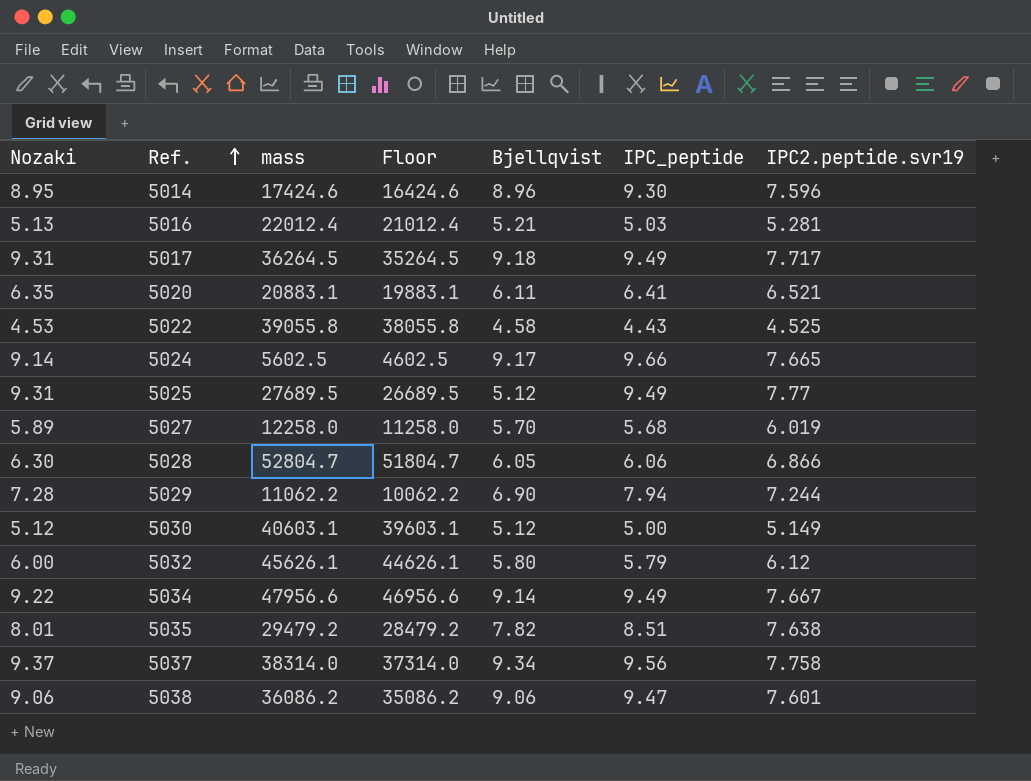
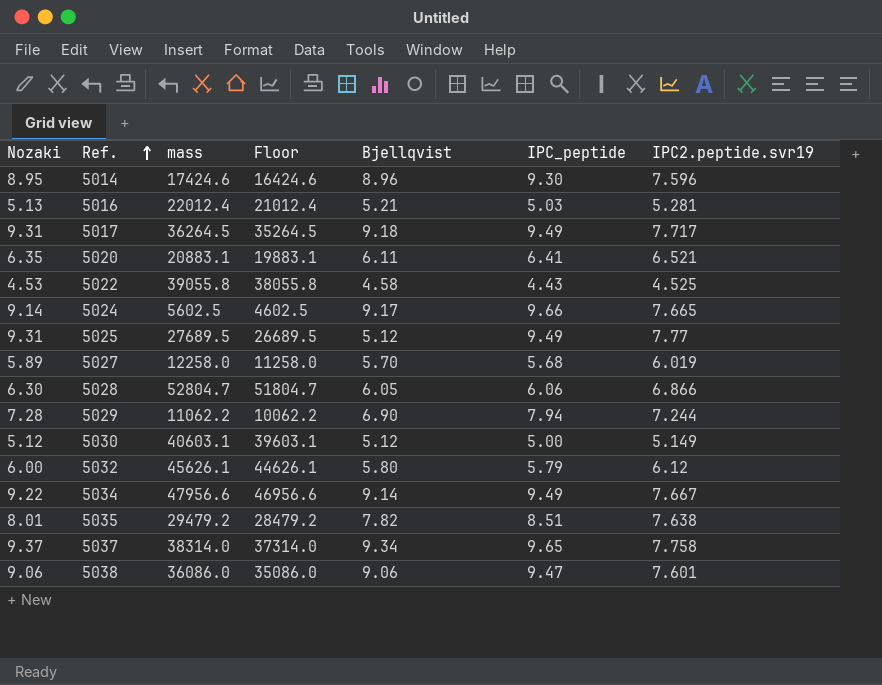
5037 | IPC_peptide: 9.56 -> 9.65
5038 | mass: 36086.2 -> 36086.0
5038 | Floor: 35086.2 -> 35086.0

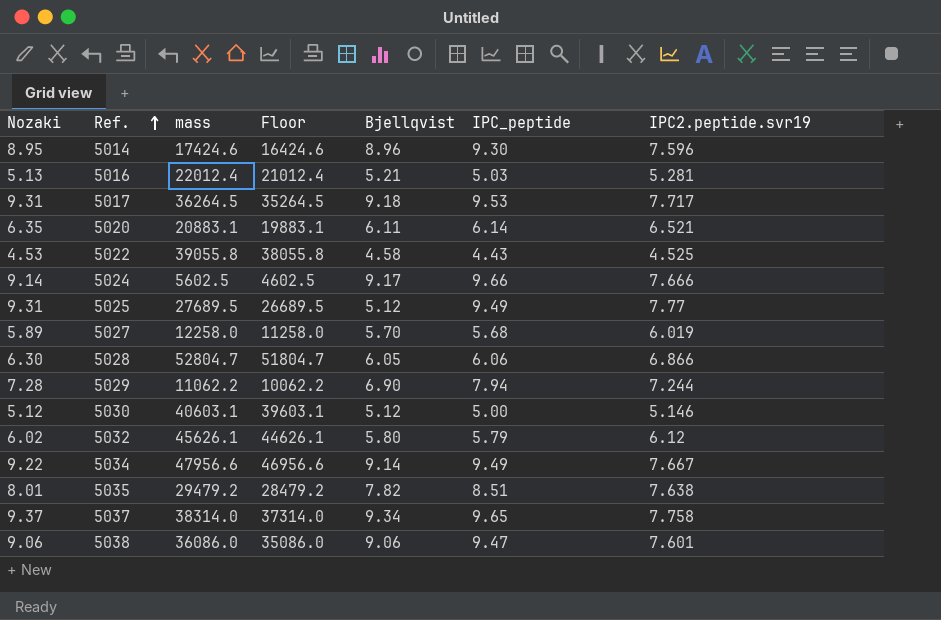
5017 | IPC_peptide: 9.49 -> 9.53
5020 | IPC_peptide: 6.41 -> 6.14
5024 | IPC2.peptide.svr19: 7.665 -> 7.666
5030 | IPC2.peptide.svr19: 5.149 -> 5.146
5032 | Nozaki: 6.00 -> 6.02

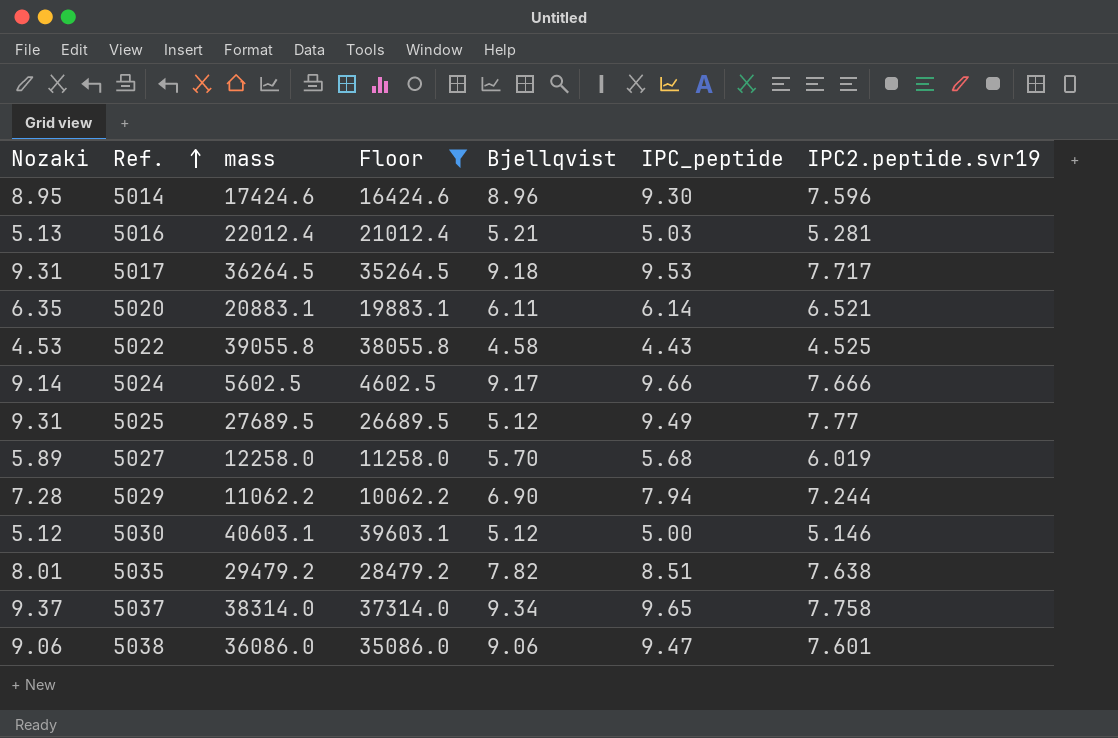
filter: none -> Floor <= 39603.1

